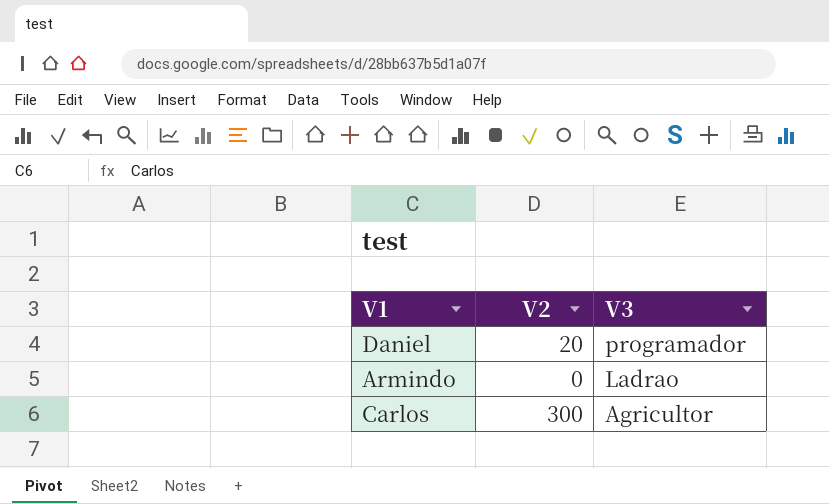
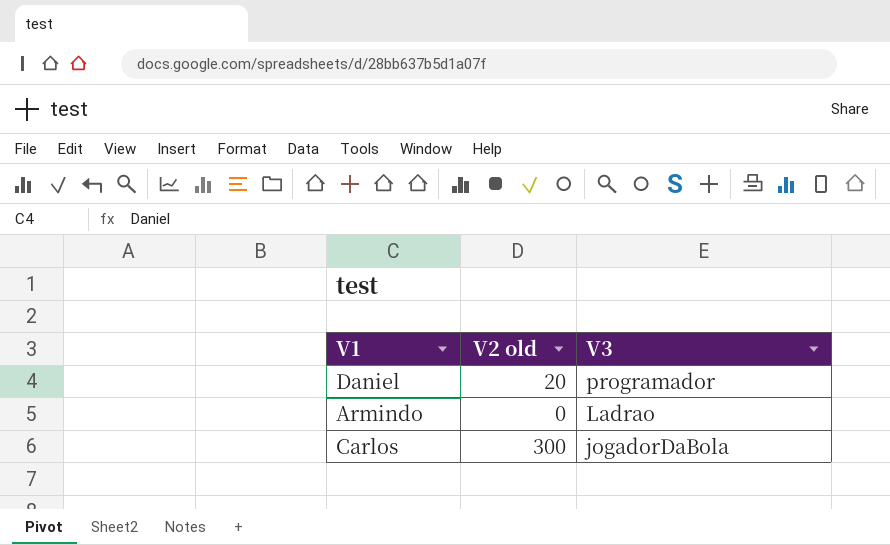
column name: V2 -> V2 old
Carlos | V3: Agricultor -> jogadorDaBola

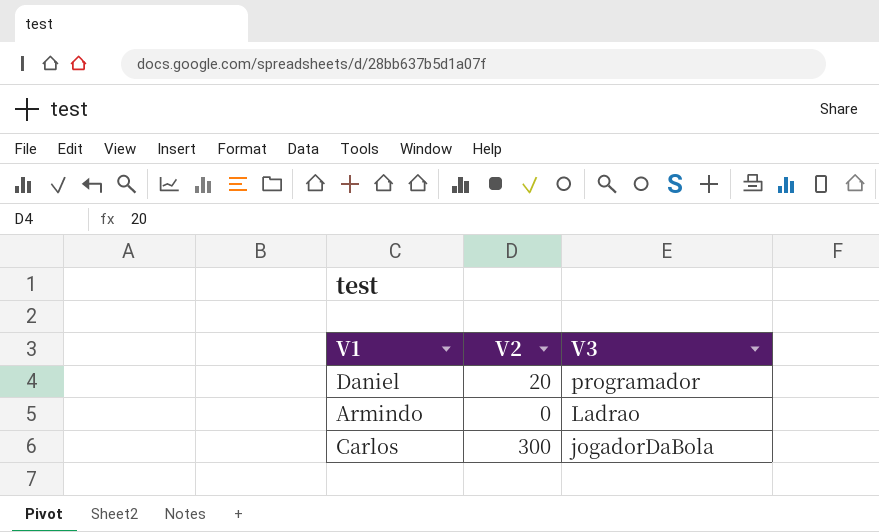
column name: V2 old -> V2

